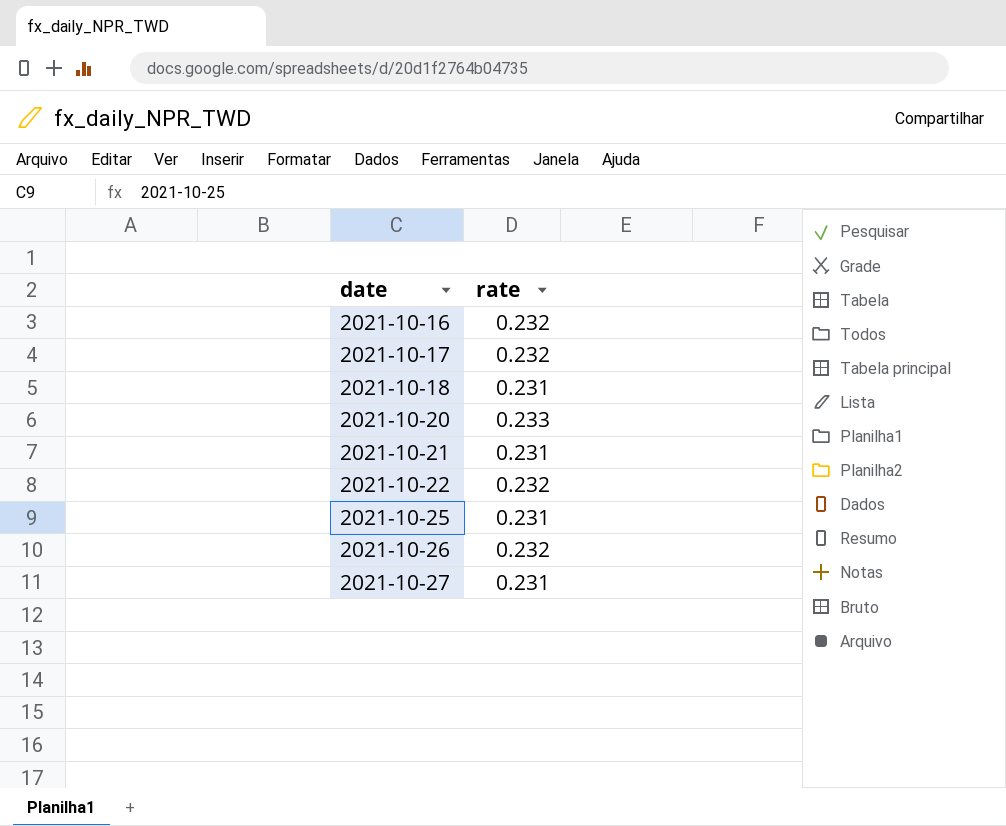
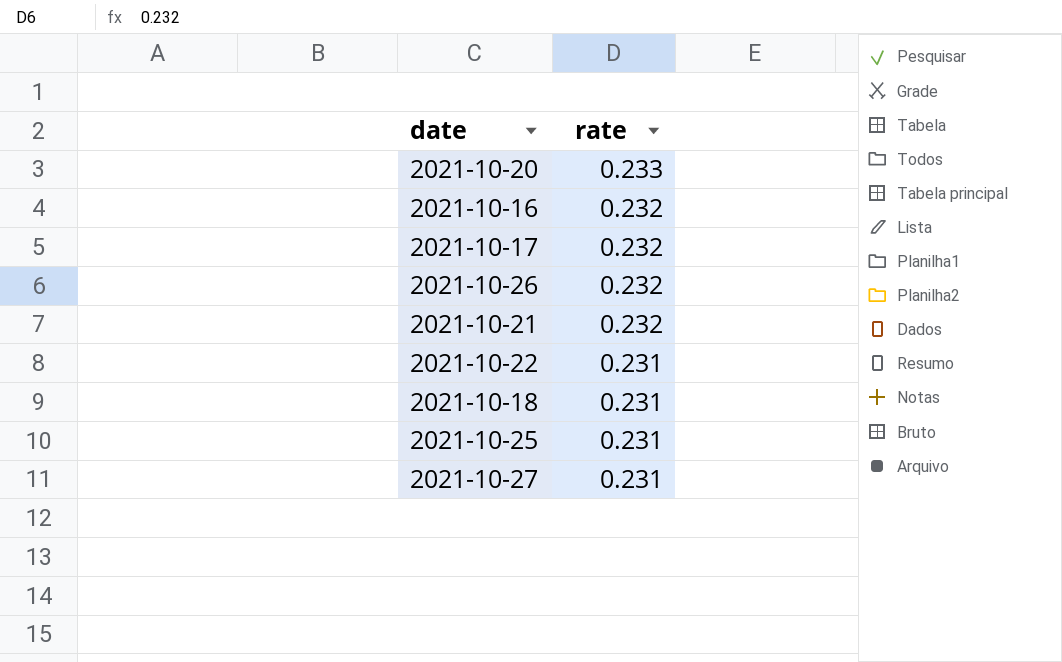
row order: date ascending -> rate descending
2021-10-21 | rate: 0.231 -> 0.232
2021-10-22 | rate: 0.232 -> 0.231

